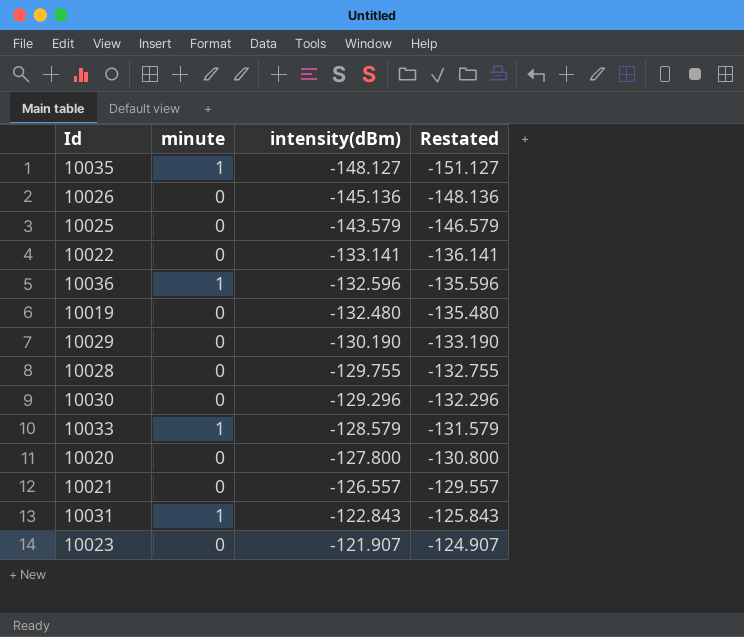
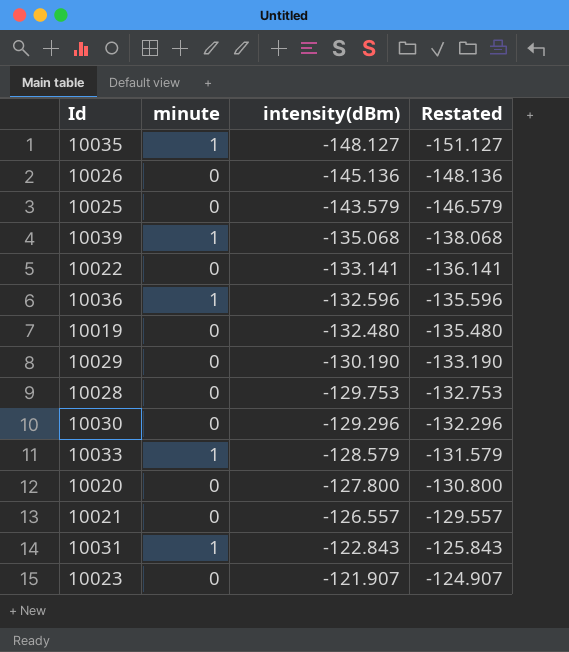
row 10039: none -> 1 | -135.068 | -138.068
10028 | intensity(dBm): -129.755 -> -129.753
10028 | Restated: -132.755 -> -132.753

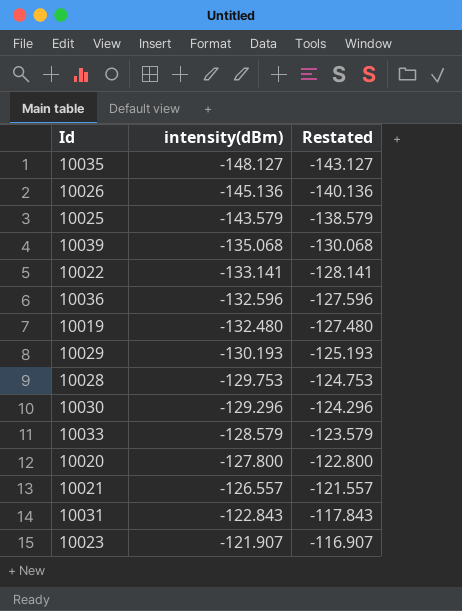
column minute | position: 2 -> none
column Restated | formula: [intensity(dBm)] - 3 -> [intensity(dBm)] + 5
10029 | intensity(dBm): -130.190 -> -130.193

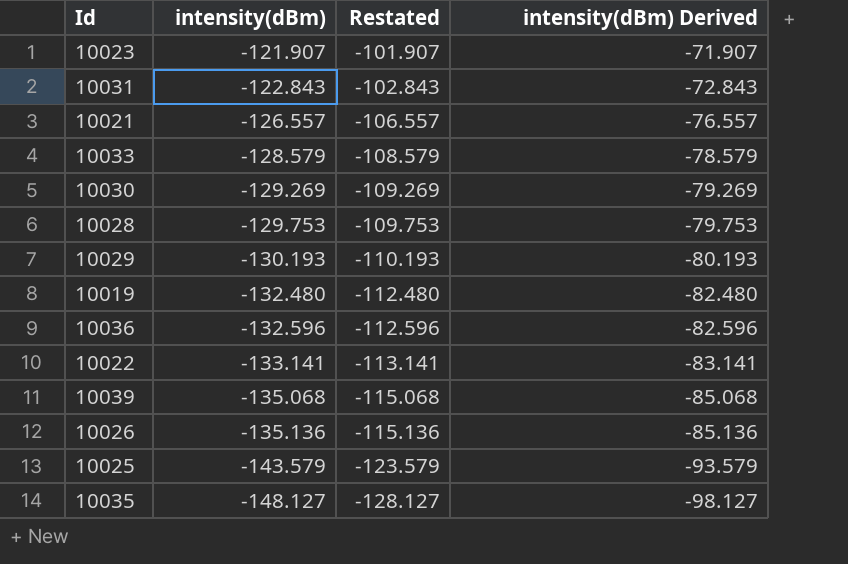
row order: intensity(dBm) ascending -> intensity(dBm) descending
column Restated | formula: [intensity(dBm)] + 5 -> [intensity(dBm)] + 20
column intensity(dBm) Derived | formula: none -> [intensity(dBm)] + 50
row 10020: -127.800 | -122.800 -> none
10030 | intensity(dBm): -129.296 -> -129.269
10026 | intensity(dBm): -145.136 -> -135.136

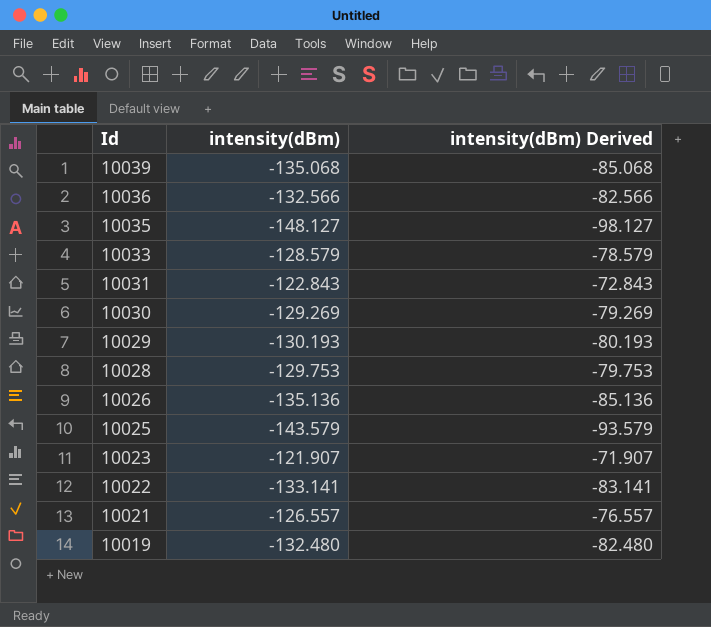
row order: intensity(dBm) descending -> Id descending
column Restated | formula: [intensity(dBm)] + 20 -> none
10036 | intensity(dBm): -132.596 -> -132.566
10036 | intensity(dBm) Derived: -82.596 -> -82.566

